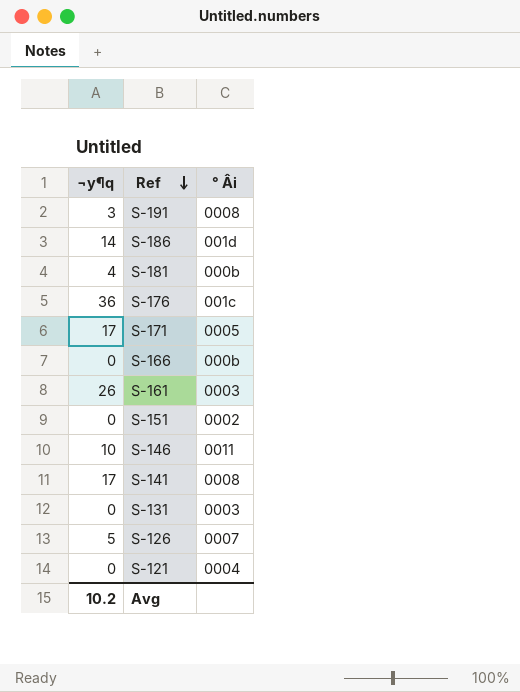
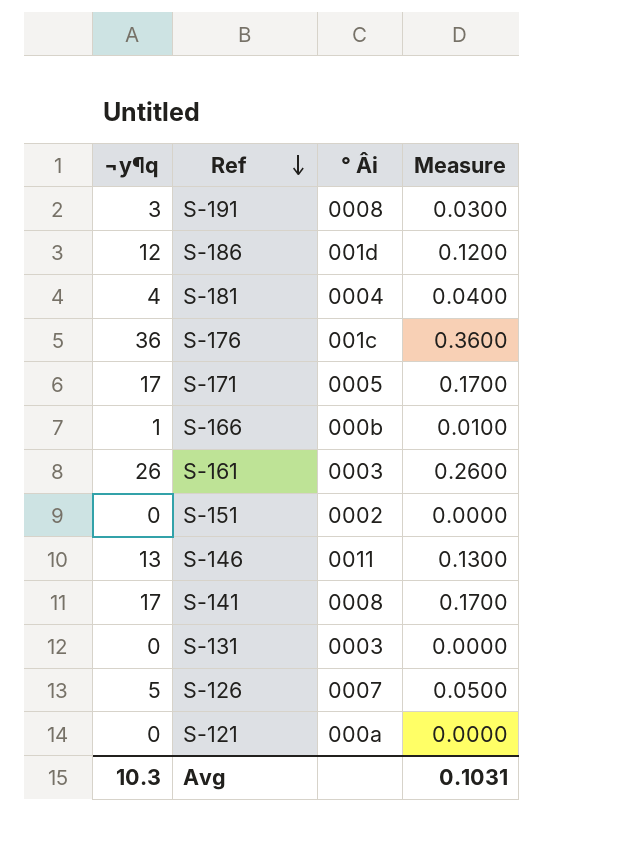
column Measure | formula: none -> [¬y¶q] * 0.01
S-186 | ¬y¶q: 14 -> 12
S-181 | ° Âi: 000b -> 0004
S-166 | ¬y¶q: 0 -> 1
S-146 | ¬y¶q: 10 -> 13
S-121 | ° Âi: 0004 -> 000a
Avg | ¬y¶q: 10.2 -> 10.3

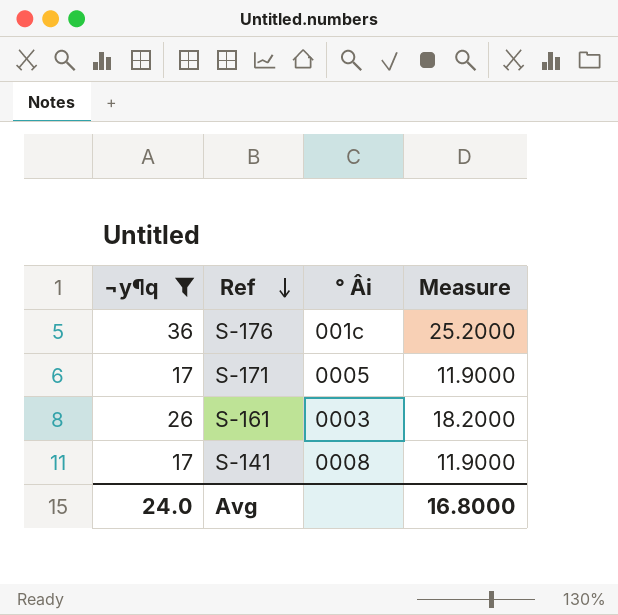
filter: none -> ¬y¶q >= 17
column Measure | formula: [¬y¶q] * 0.01 -> [¬y¶q] * 0.7
Avg | ¬y¶q: 10.3 -> 24.0
Avg | Measure: 0.1031 -> 16.8000

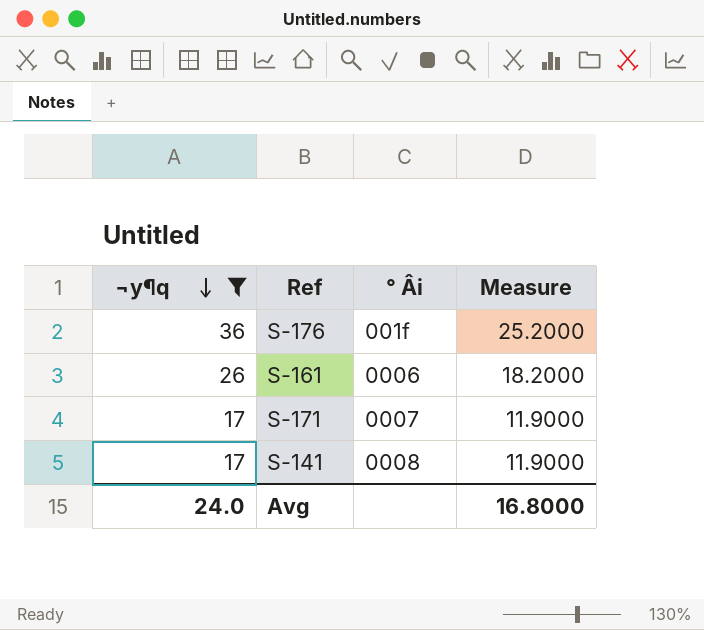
row order: Ref descending -> ¬y¶q descending
S-176 | ° Âi: 001c -> 001f
S-161 | ° Âi: 0003 -> 0006
S-171 | ° Âi: 0005 -> 0007

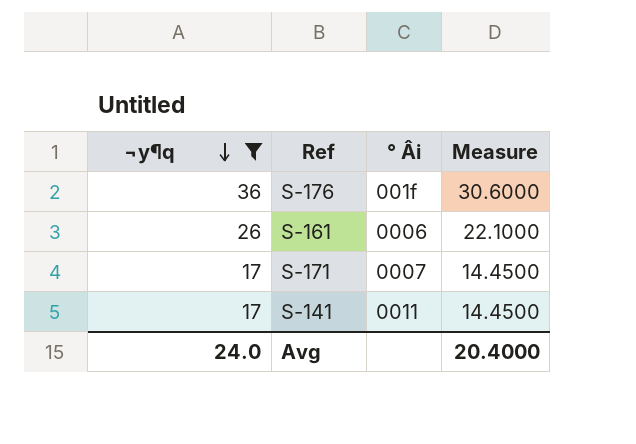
column Measure | formula: [¬y¶q] * 0.7 -> [¬y¶q] * 0.85
S-141 | ° Âi: 0008 -> 0011
Avg | Measure: 16.8000 -> 20.4000

